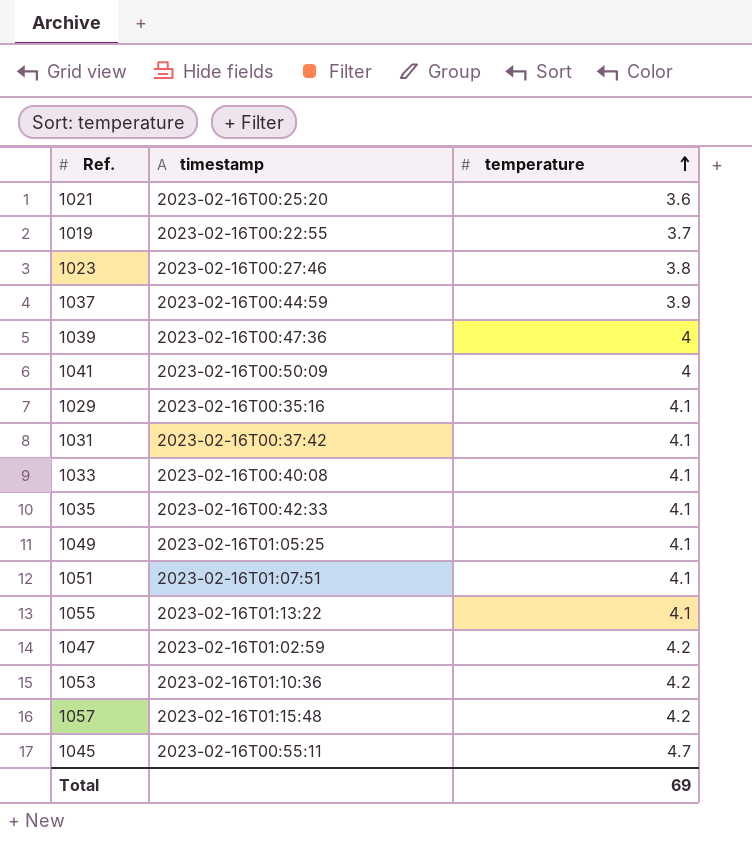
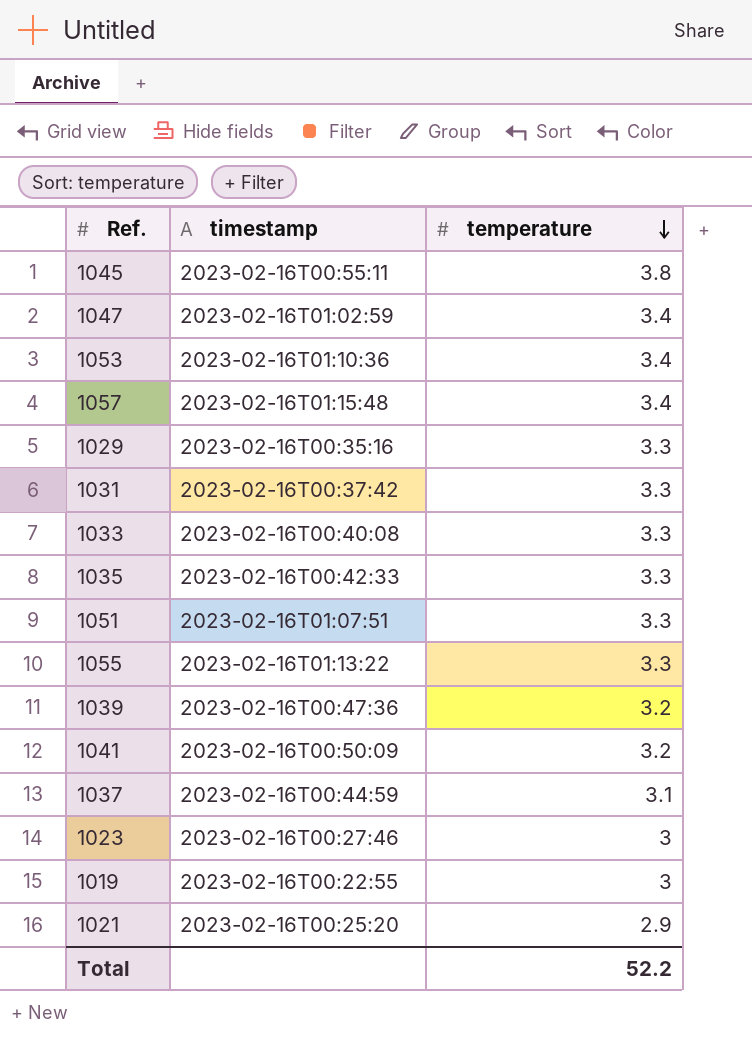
row order: temperature ascending -> temperature descending
row 1049: 2023-02-16T01:05:25 | 4.1 -> none
1045 | temperature: 4.7 -> 3.8
1047 | temperature: 4.2 -> 3.4
1053 | temperature: 4.2 -> 3.4
1057 | temperature: 4.2 -> 3.4
1029 | temperature: 4.1 -> 3.3
1031 | temperature: 4.1 -> 3.3
1033 | temperature: 4.1 -> 3.3
1035 | temperature: 4.1 -> 3.3
1051 | temperature: 4.1 -> 3.3
1055 | temperature: 4.1 -> 3.3
1039 | temperature: 4 -> 3.2
1041 | temperature: 4 -> 3.2
1037 | temperature: 3.9 -> 3.1
1023 | temperature: 3.8 -> 3
1019 | temperature: 3.7 -> 3
1021 | temperature: 3.6 -> 2.9
Total | temperature: 69 -> 52.2

